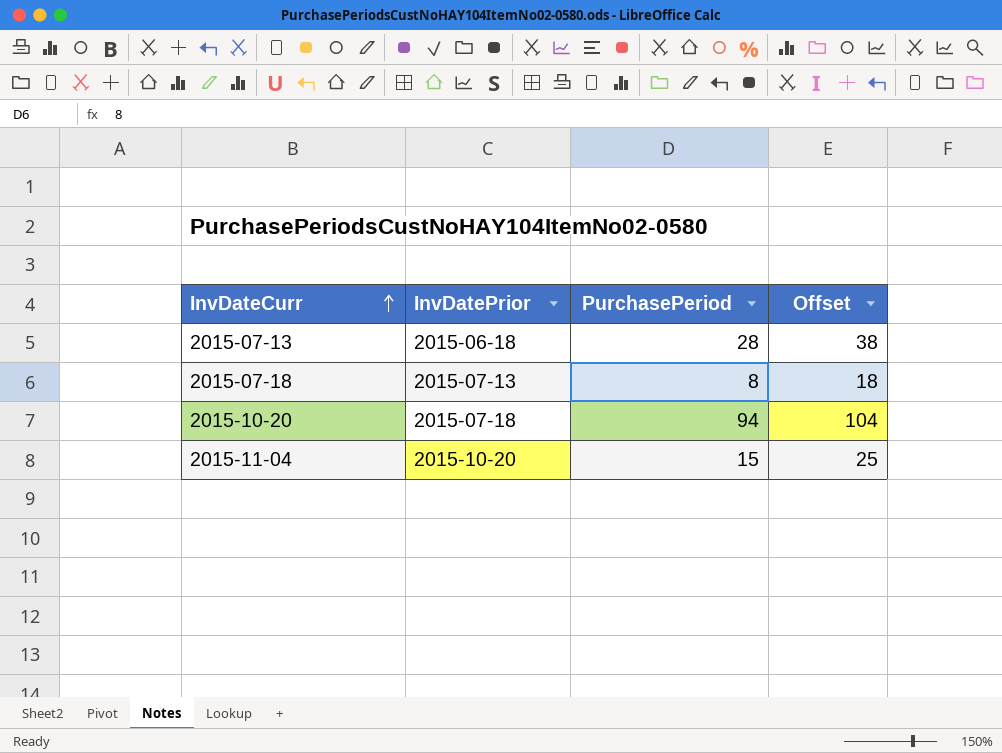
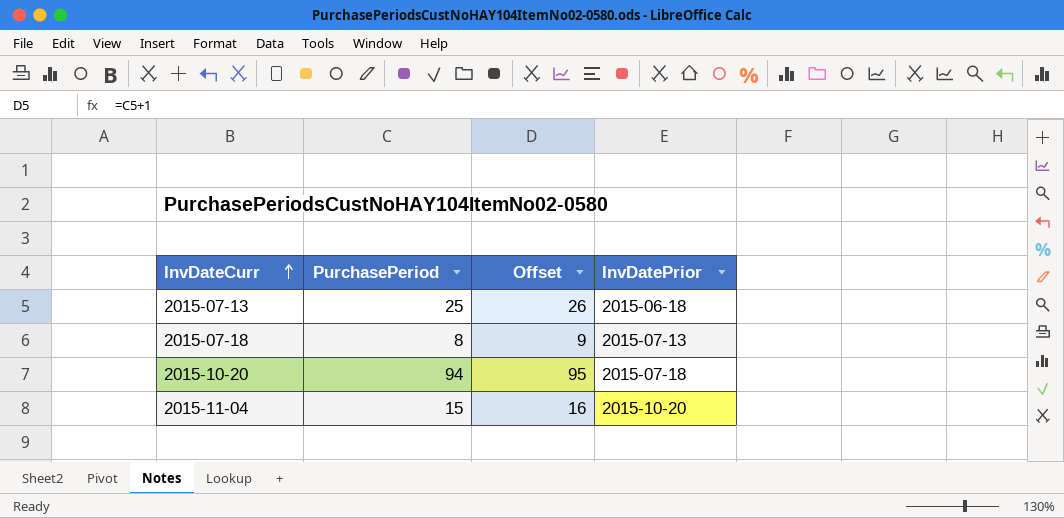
column Offset | formula: [PurchasePeriod] + 10 -> [PurchasePeriod] + 1
column InvDatePrior | position: 2 -> 4
2015-07-13 | PurchasePeriod: 28 -> 25

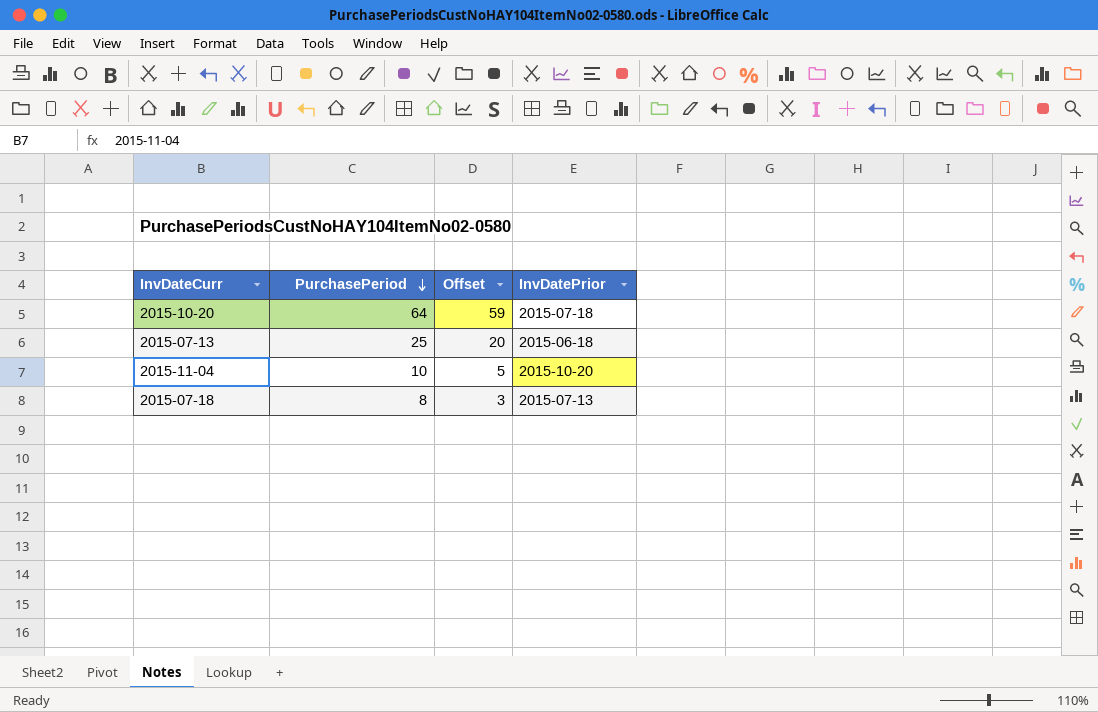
row order: InvDateCurr ascending -> PurchasePeriod descending
column Offset | formula: [PurchasePeriod] + 1 -> [PurchasePeriod] - 5
2015-10-20 | PurchasePeriod: 94 -> 64
2015-11-04 | PurchasePeriod: 15 -> 10

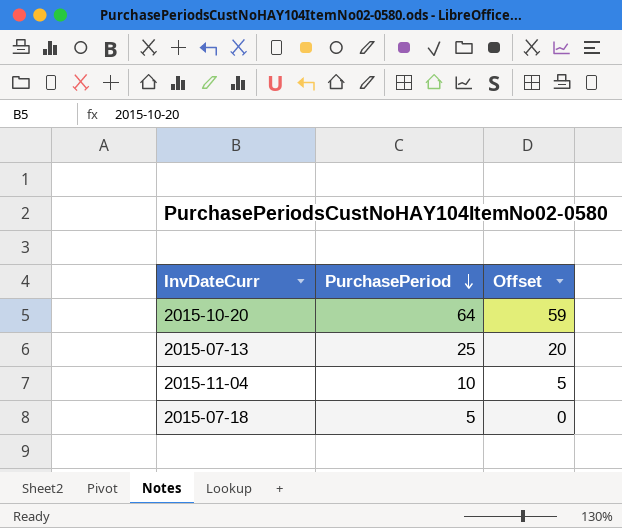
column InvDatePrior | position: 4 -> none
2015-07-18 | PurchasePeriod: 8 -> 5
2015-07-18 | Offset: 3 -> 0

